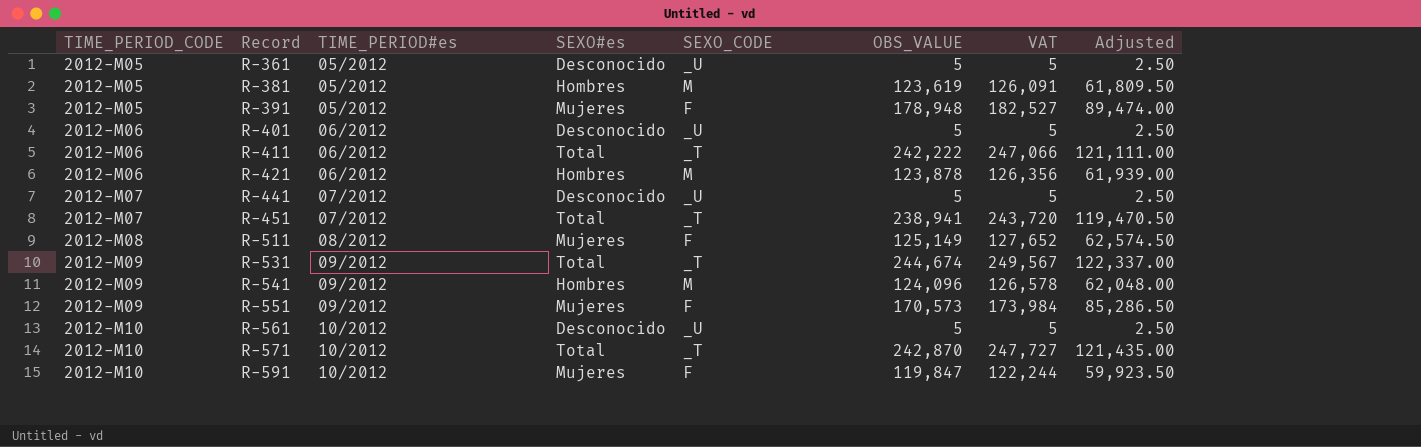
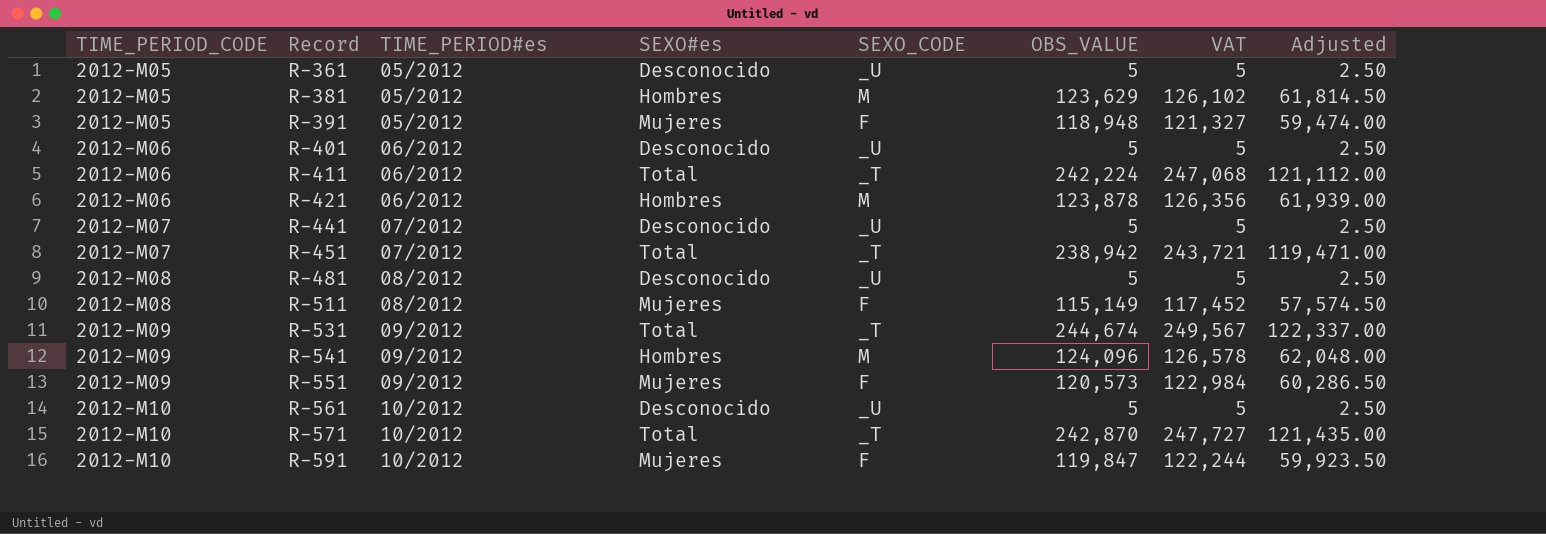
R-381 | OBS_VALUE: 123,619 -> 123,629
R-381 | VAT: 126,091 -> 126,102
R-381 | Adjusted: 61,809.50 -> 61,814.50
R-391 | OBS_VALUE: 178,948 -> 118,948
R-391 | VAT: 182,527 -> 121,327
R-391 | Adjusted: 89,474.00 -> 59,474.00
R-411 | OBS_VALUE: 242,222 -> 242,224
R-411 | VAT: 247,066 -> 247,068
R-411 | Adjusted: 121,111.00 -> 121,112.00
R-451 | OBS_VALUE: 238,941 -> 238,942
R-451 | VAT: 243,720 -> 243,721
R-451 | Adjusted: 119,470.50 -> 119,471.00
row R-481: none -> 2012-M08 | 08/2012 | Desconocido | _U | 5 | 5 | 2.50
R-511 | OBS_VALUE: 125,149 -> 115,149
R-511 | VAT: 127,652 -> 117,452
R-511 | Adjusted: 62,574.50 -> 57,574.50
R-551 | OBS_VALUE: 170,573 -> 120,573
R-551 | VAT: 173,984 -> 122,984
R-551 | Adjusted: 85,286.50 -> 60,286.50

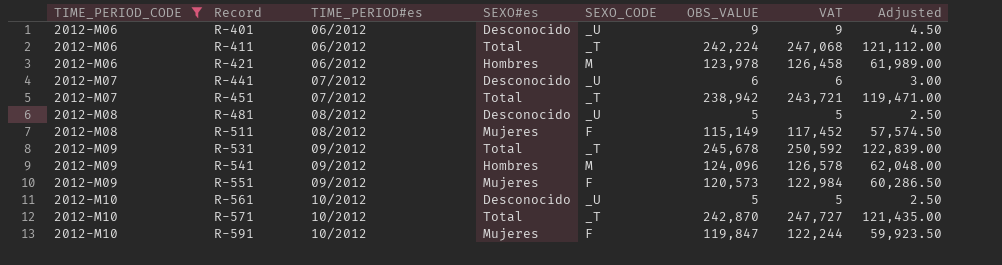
filter: none -> TIME_PERIOD_CODE != 2012-M05
R-401 | OBS_VALUE: 5 -> 9
R-401 | VAT: 5 -> 9
R-401 | Adjusted: 2.50 -> 4.50
R-421 | OBS_VALUE: 123,878 -> 123,978
R-421 | VAT: 126,356 -> 126,458
R-421 | Adjusted: 61,939.00 -> 61,989.00
R-441 | OBS_VALUE: 5 -> 6
R-441 | VAT: 5 -> 6
R-441 | Adjusted: 2.50 -> 3.00
R-531 | OBS_VALUE: 244,674 -> 245,678
R-531 | VAT: 249,567 -> 250,592
R-531 | Adjusted: 122,337.00 -> 122,839.00

